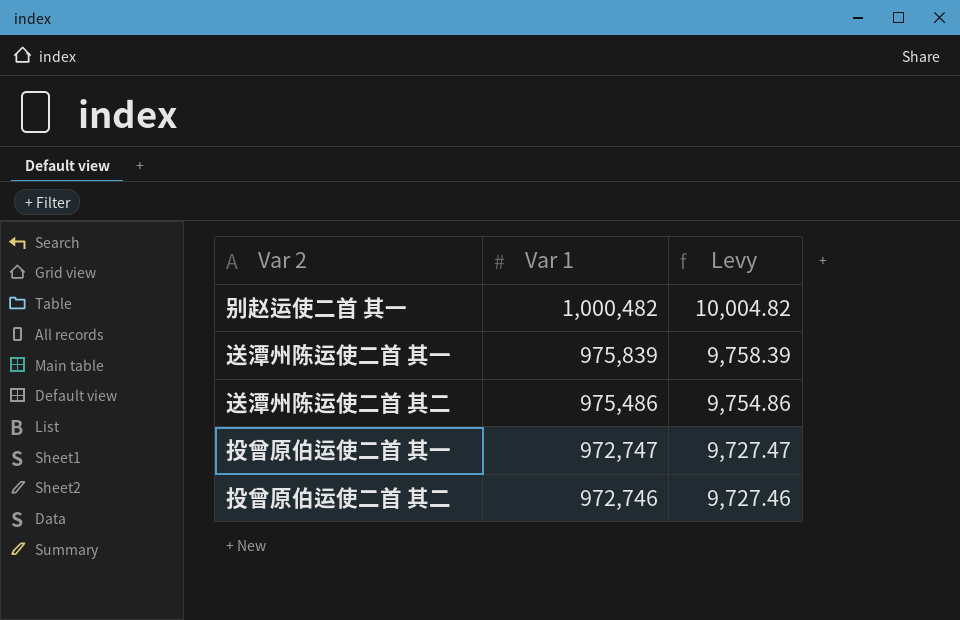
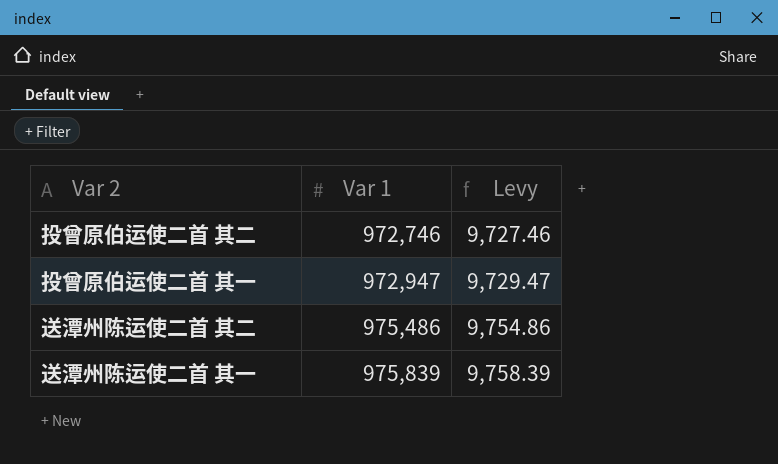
row order: Var 1 descending -> Var 1 ascending
row 别赵运使二首 其一: 1,000,482 | 10,004.82 -> none
投曾原伯运使二首 其一 | Var 1: 972,747 -> 972,947
投曾原伯运使二首 其一 | Levy: 9,727.47 -> 9,729.47

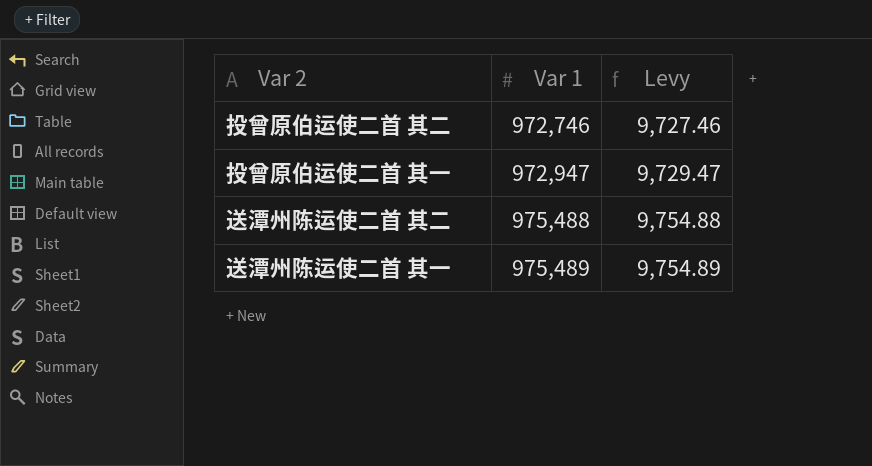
送潭州陈运使二首 其二 | Var 1: 975,486 -> 975,488
送潭州陈运使二首 其二 | Levy: 9,754.86 -> 9,754.88
送潭州陈运使二首 其一 | Var 1: 975,839 -> 975,489
送潭州陈运使二首 其一 | Levy: 9,758.39 -> 9,754.89

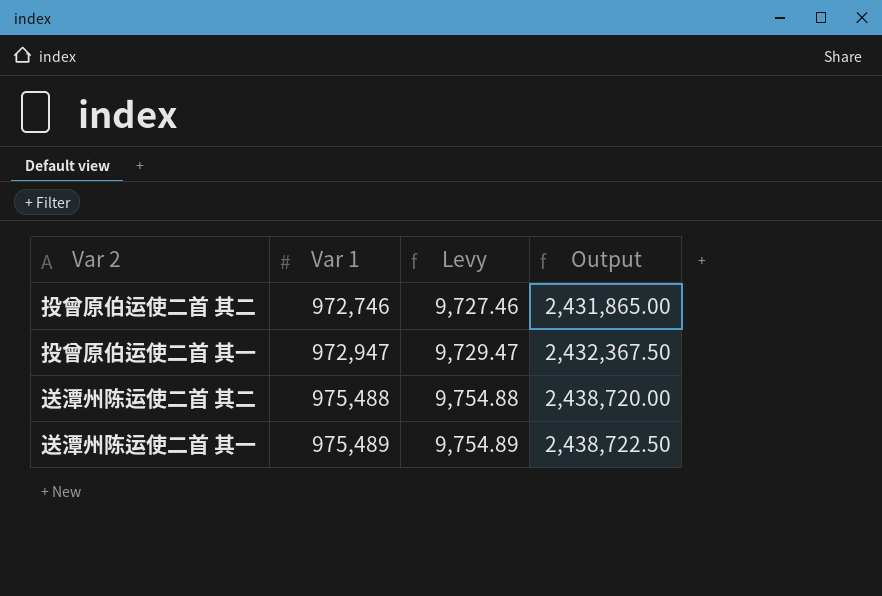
column Output | formula: none -> [Var 1] * 2.5

